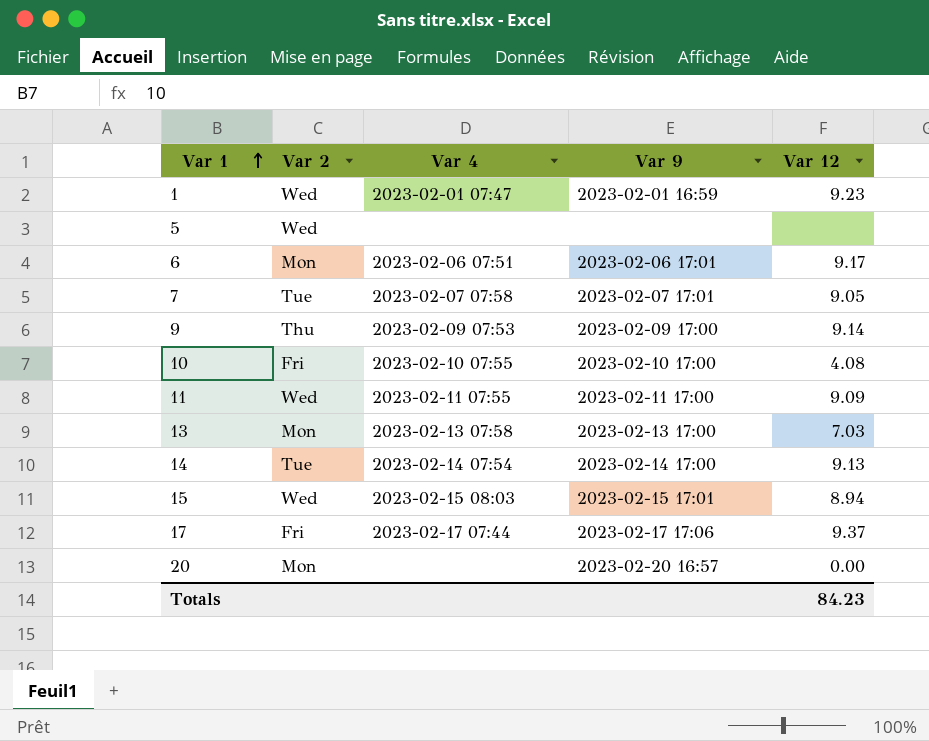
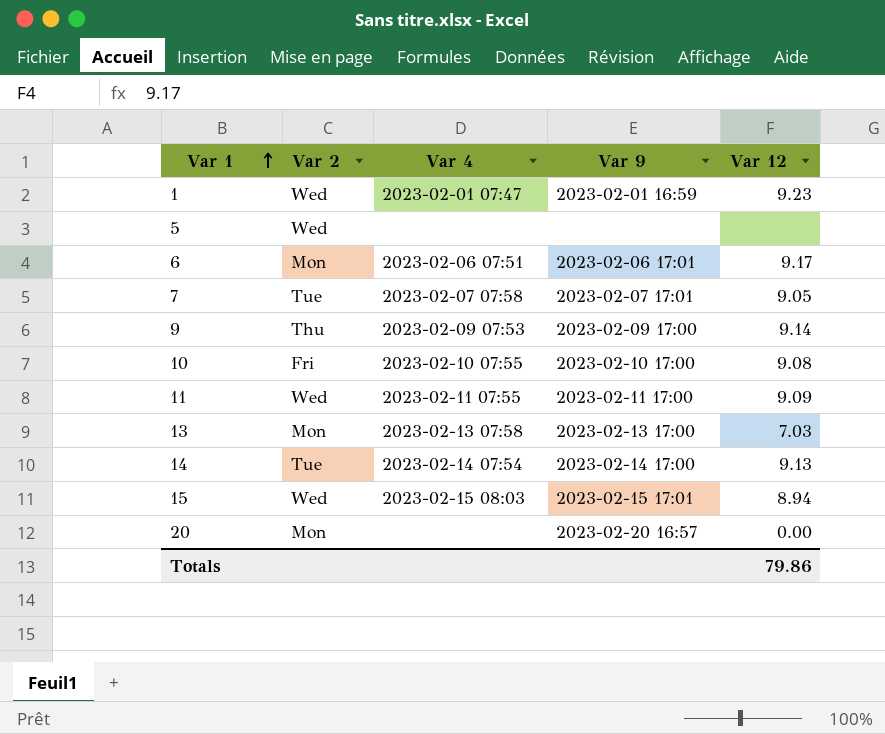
row 17: Fri | 2023-02-17 07:44 | 2023-02-17 17:06 | 9.37 -> none
10 | Var 12: 4.08 -> 9.08
Totals | Var 12: 84.23 -> 79.86

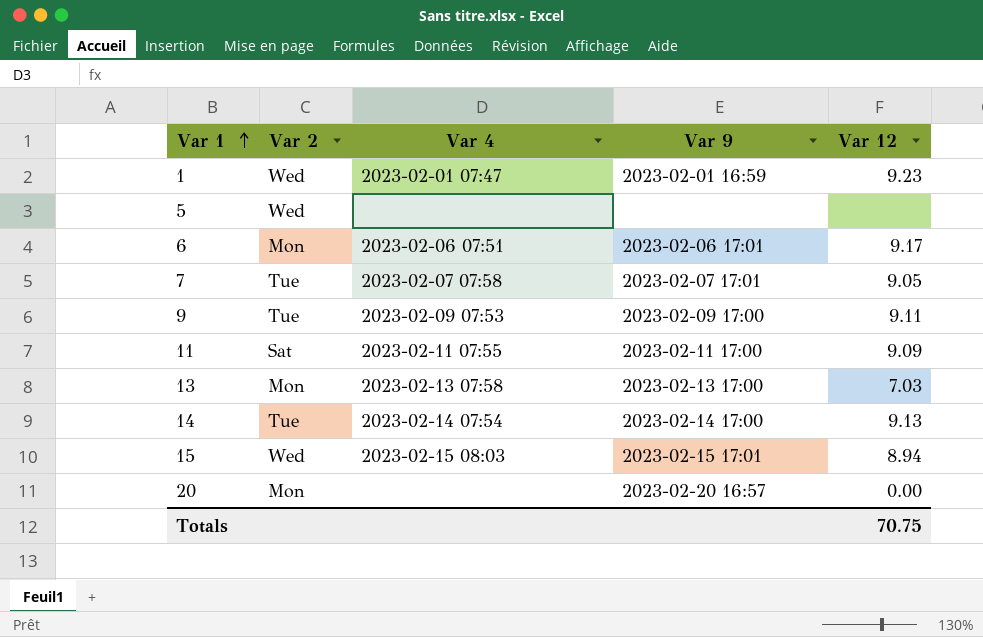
row 10: Fri | 2023-02-10 07:55 | 2023-02-10 17:00 | 9.08 -> none
9 | Var 2: Thu -> Tue
9 | Var 12: 9.14 -> 9.11
11 | Var 2: Wed -> Sat
Totals | Var 12: 79.86 -> 70.75

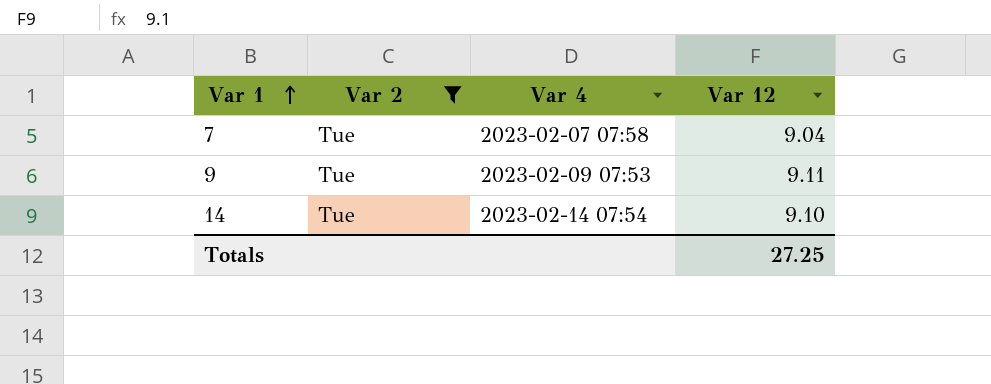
filter: none -> Var 2 = Tue
column Var 9 | position: 4 -> none
7 | Var 12: 9.05 -> 9.04
14 | Var 12: 9.13 -> 9.10
Totals | Var 12: 70.75 -> 27.25

